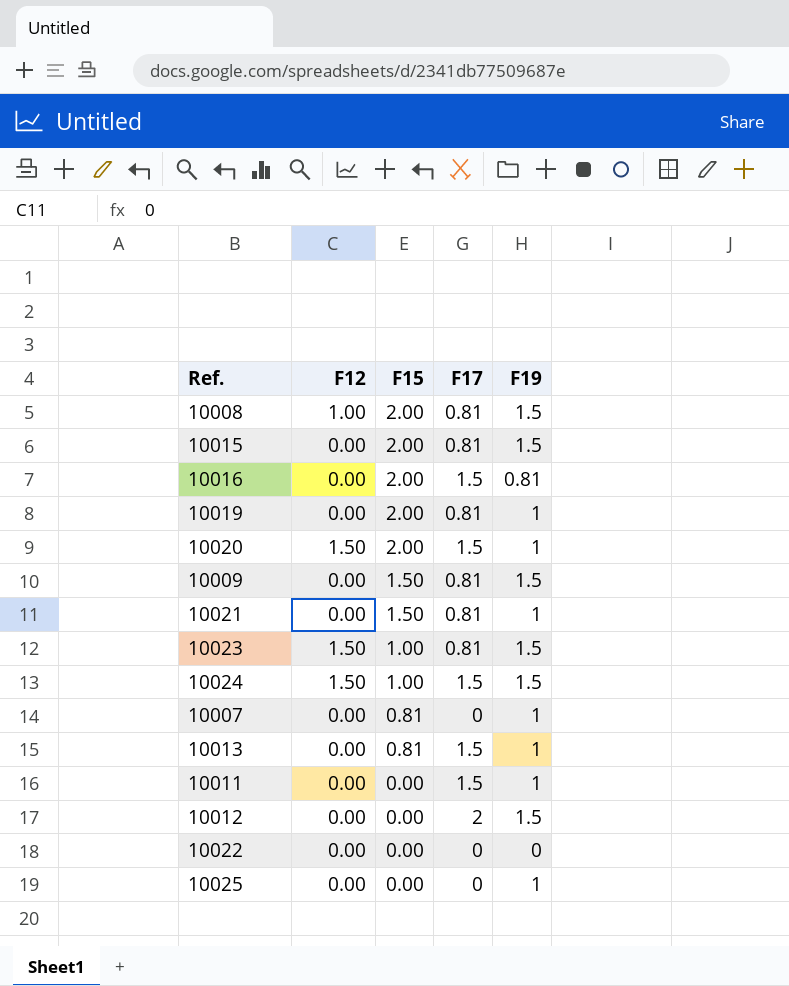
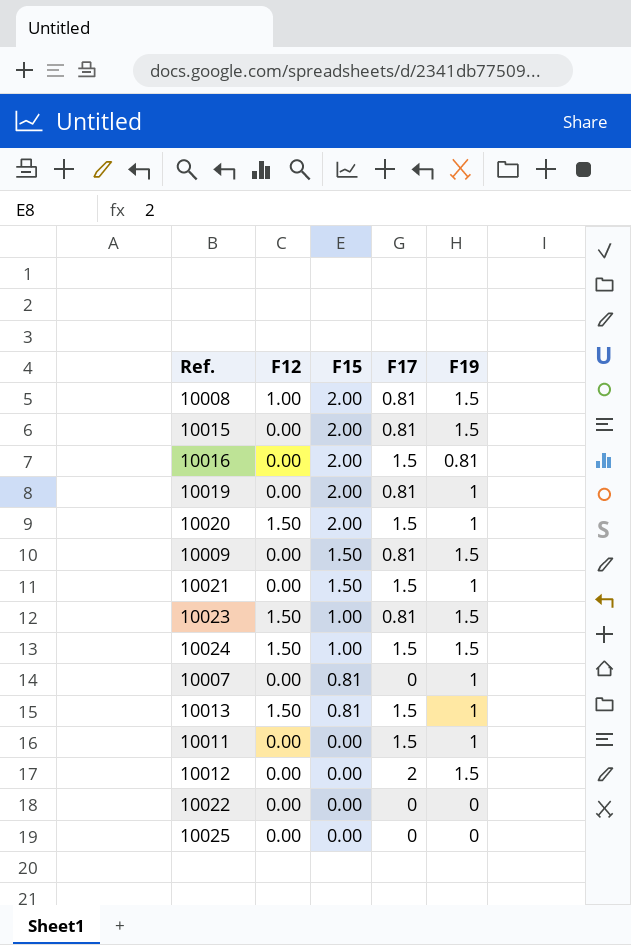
10021 | F17: 0.81 -> 1.5
10013 | F12: 0.00 -> 1.50
10025 | F19: 1 -> 0

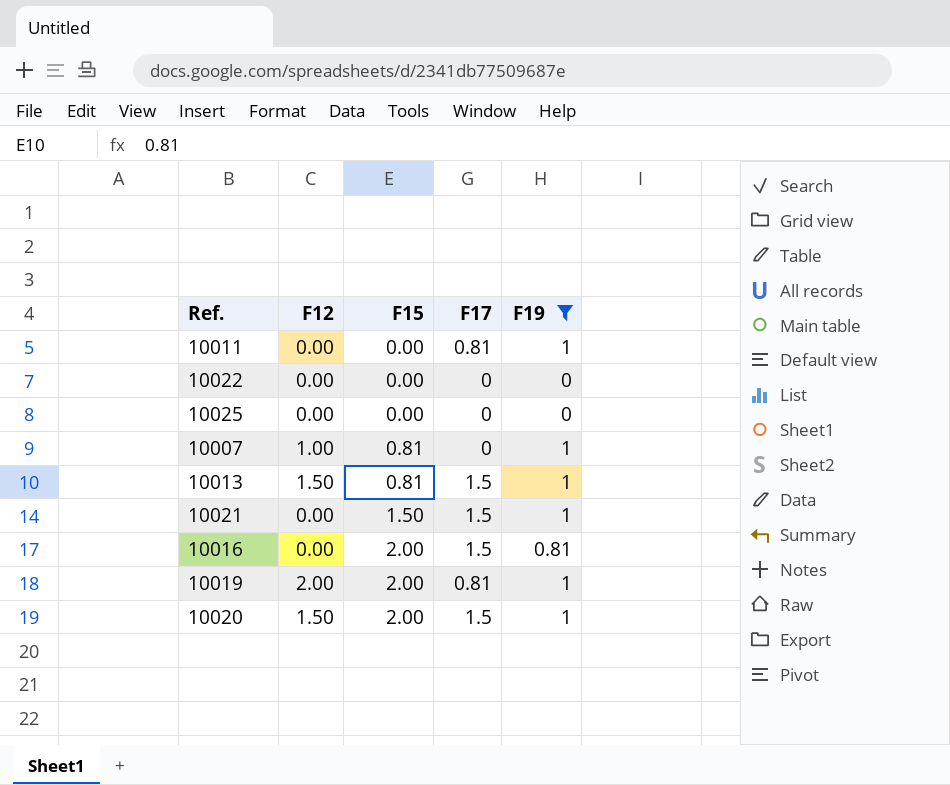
filter: none -> F19 != 1.5
row order: F15 descending -> F15 ascending
10011 | F17: 1.5 -> 0.81
10007 | F12: 0.00 -> 1.00
10019 | F12: 0.00 -> 2.00

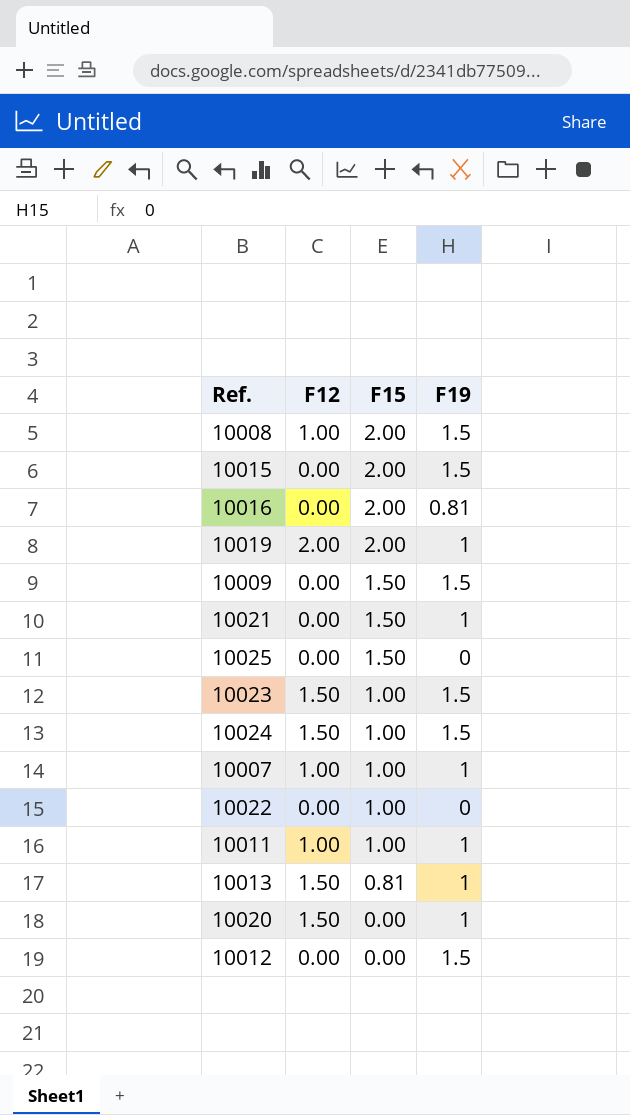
filter: F19 != 1.5 -> none
row order: F15 ascending -> F15 descending
column F17 | position: 4 -> none
10025 | F15: 0.00 -> 1.50
10007 | F15: 0.81 -> 1.00
10022 | F15: 0.00 -> 1.00
10011 | F12: 0.00 -> 1.00
10011 | F15: 0.00 -> 1.00
10020 | F15: 2.00 -> 0.00

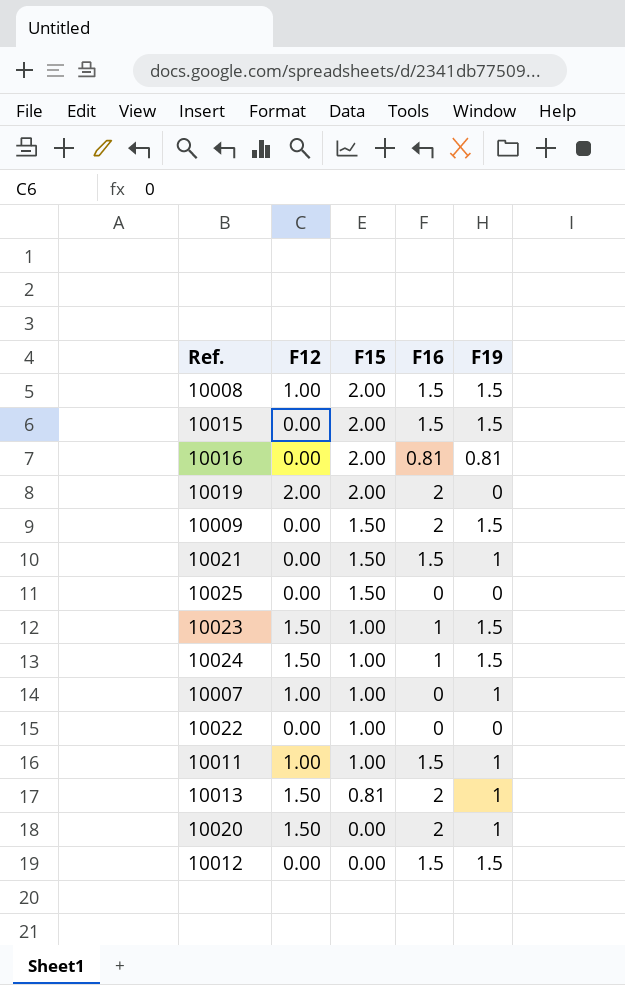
column F16 | position: none -> 4
10019 | F19: 1 -> 0

